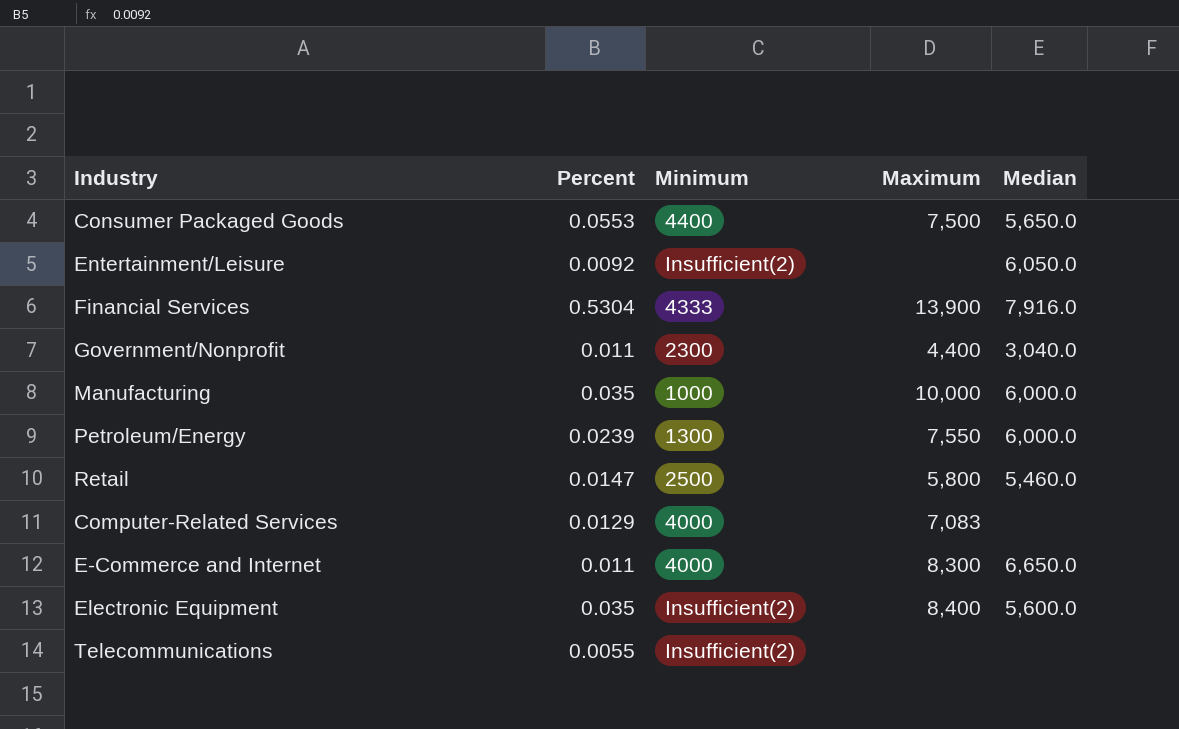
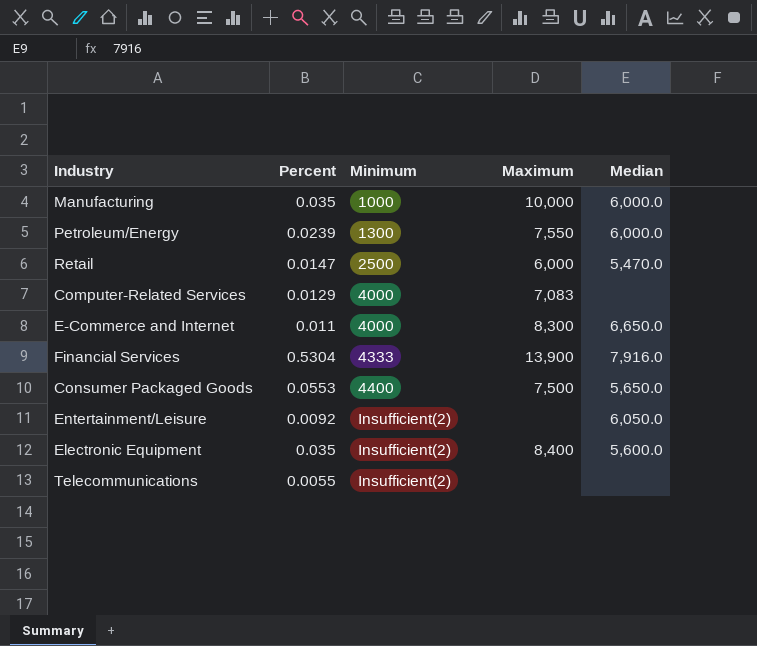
row order: none -> Minimum ascending
row Government/Nonprofit: 0.011 | 2300 | 4,400 | 3,040.0 -> none
Retail | Maximum: 5,800 -> 6,000
Retail | Median: 5,460.0 -> 5,470.0

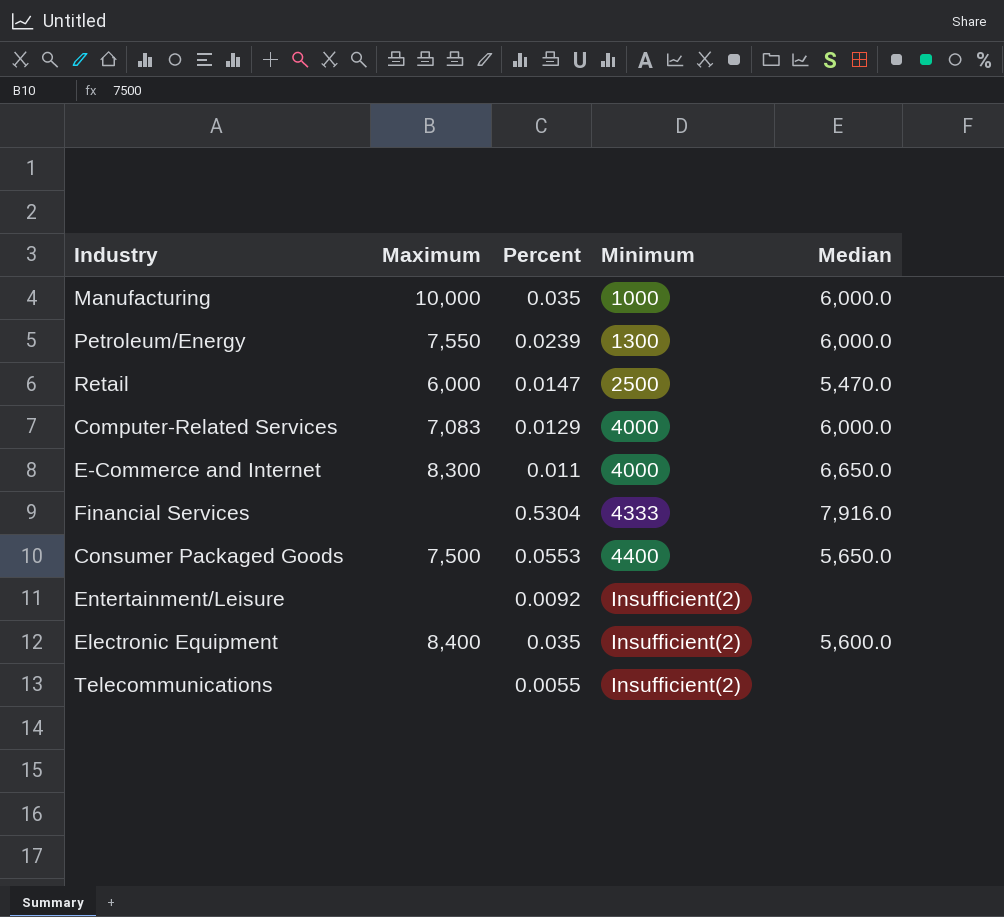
column Maximum | position: 4 -> 2
Computer-Related Services | Median: none -> 6,000.0
Financial Services | Maximum: 13,900 -> none
Entertainment/Leisure | Median: 6,050.0 -> none

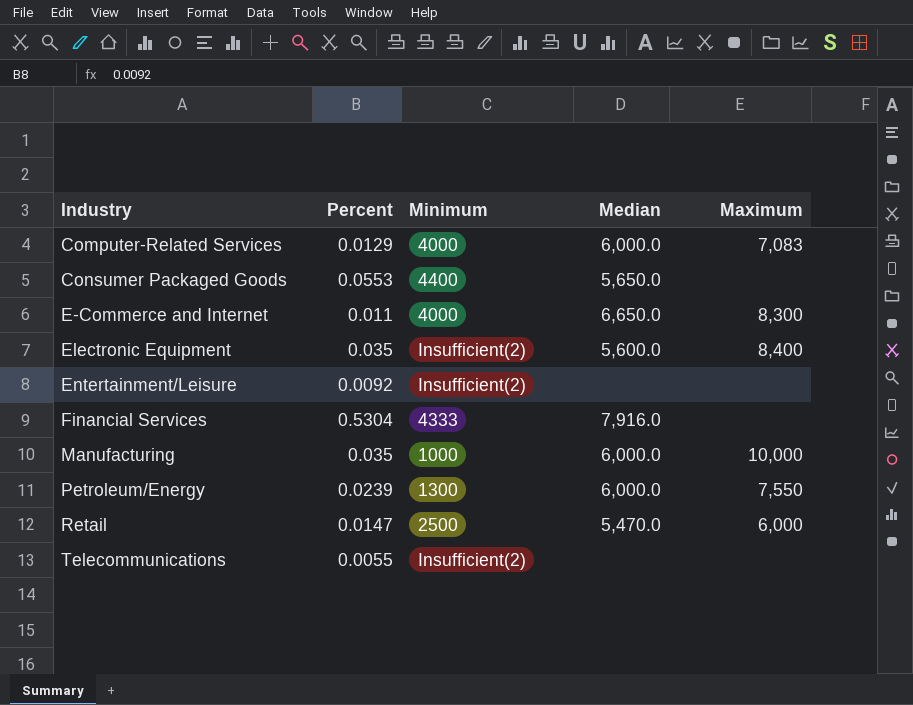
row order: Minimum ascending -> Industry ascending
column Maximum | position: 2 -> 5
Consumer Packaged Goods | Maximum: 7,500 -> none

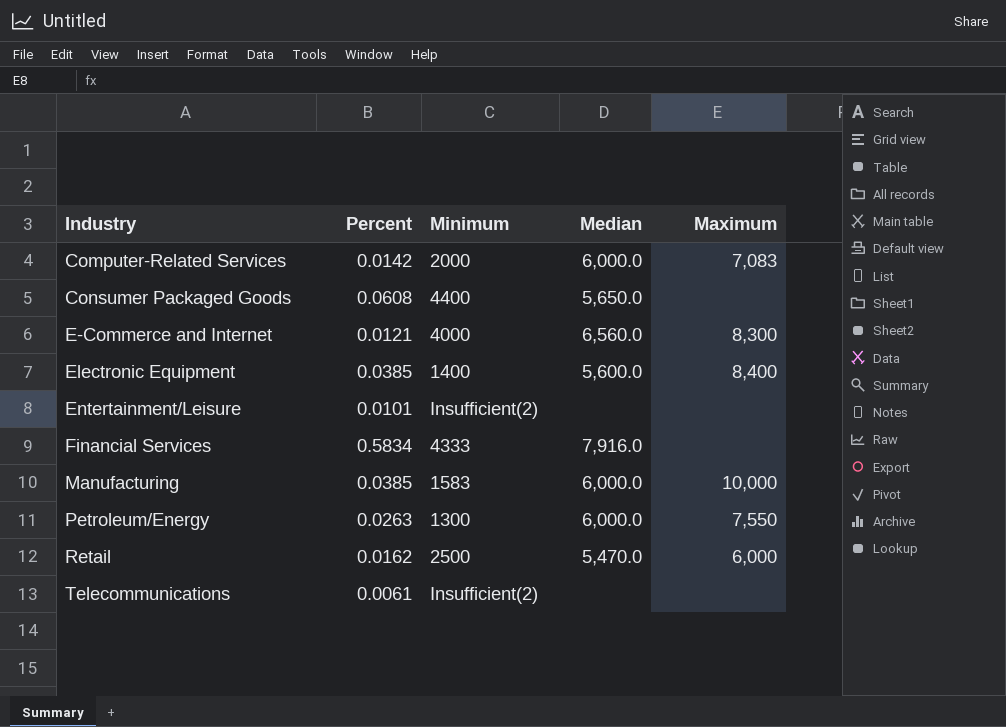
Computer-Related Services | Percent: 0.0129 -> 0.0142
Computer-Related Services | Minimum: 4000 -> 2000
Consumer Packaged Goods | Percent: 0.0553 -> 0.0608
E-Commerce and Internet | Percent: 0.011 -> 0.0121
E-Commerce and Internet | Median: 6,650.0 -> 6,560.0
Electronic Equipment | Percent: 0.035 -> 0.0385
Electronic Equipment | Minimum: Insufficient(2) -> 1400
Entertainment/Leisure | Percent: 0.0092 -> 0.0101
Financial Services | Percent: 0.5304 -> 0.5834
Manufacturing | Percent: 0.035 -> 0.0385
Manufacturing | Minimum: 1000 -> 1583
Petroleum/Energy | Percent: 0.0239 -> 0.0263
Retail | Percent: 0.0147 -> 0.0162
Telecommunications | Percent: 0.0055 -> 0.0061

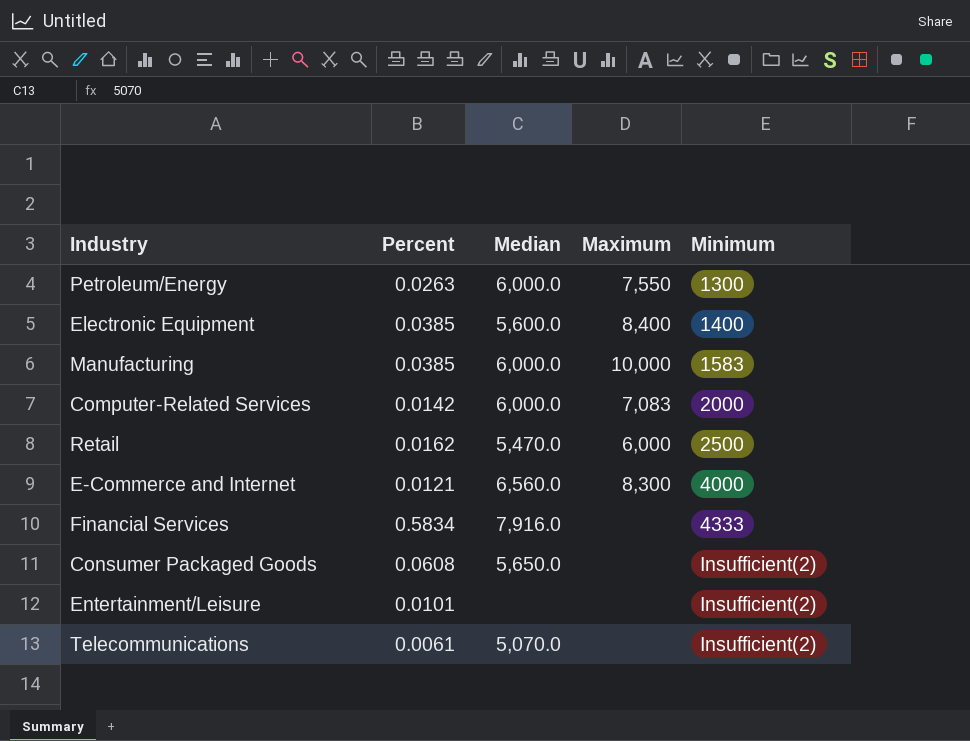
row order: Industry ascending -> Minimum ascending
column Minimum | position: 3 -> 5
Consumer Packaged Goods | Minimum: 4400 -> Insufficient(2)
Telecommunications | Median: none -> 5,070.0

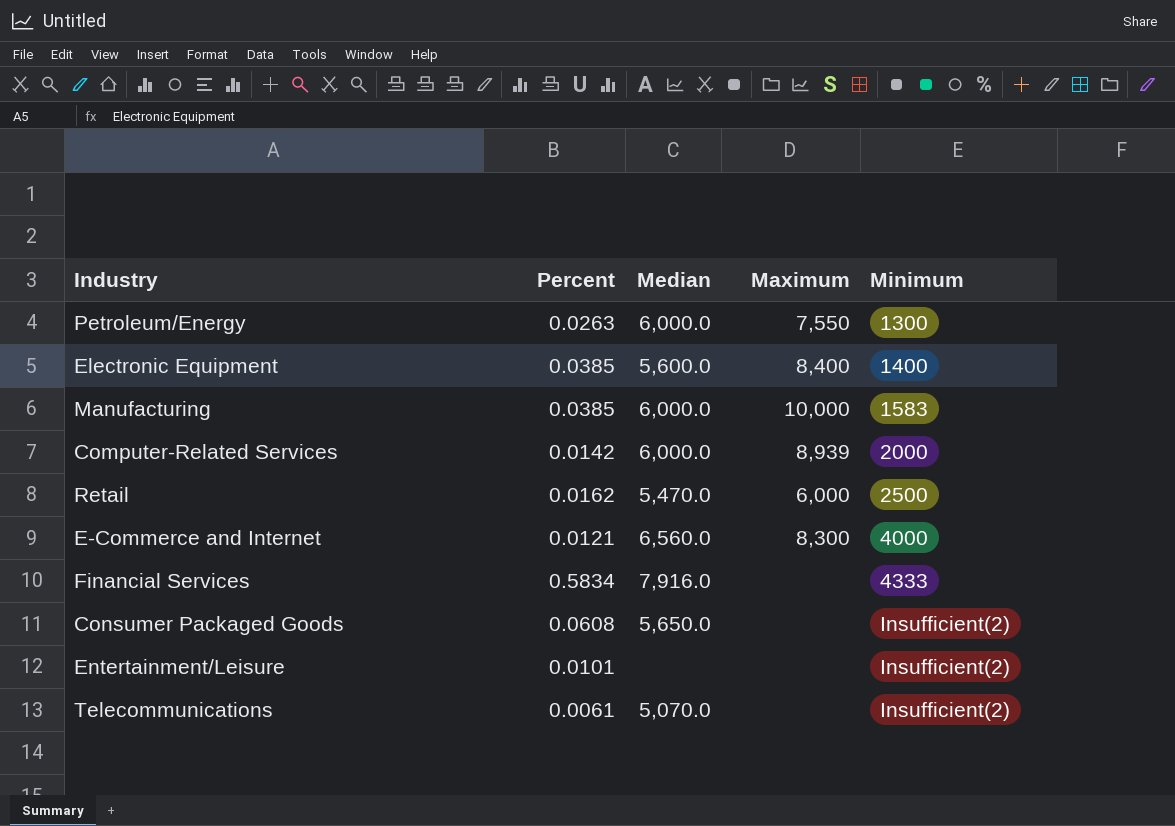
Computer-Related Services | Maximum: 7,083 -> 8,939

